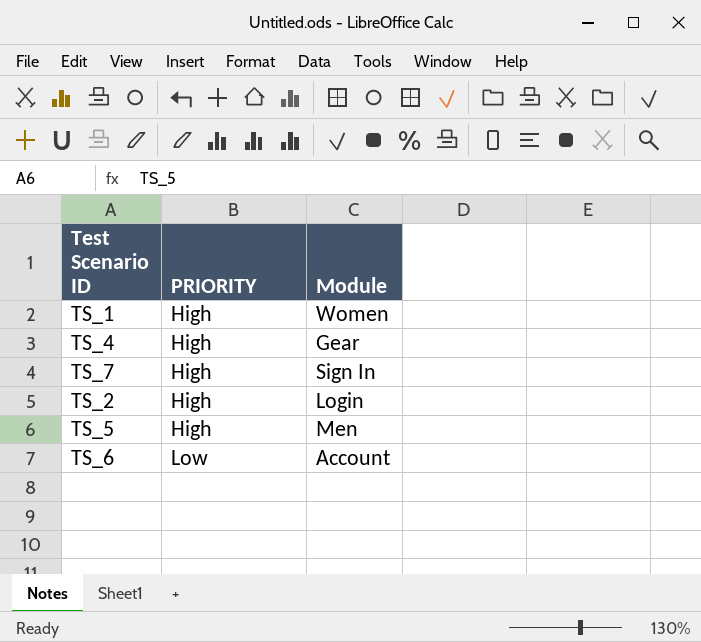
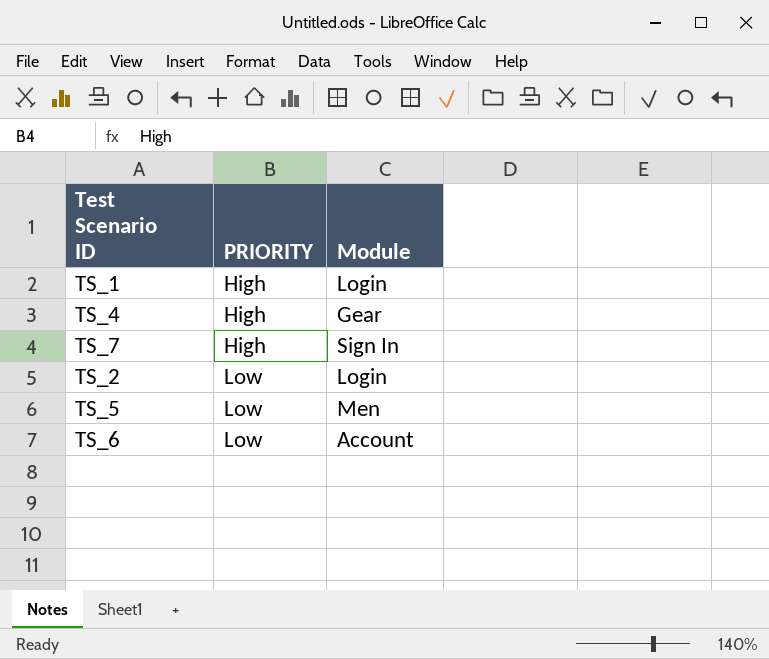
TS_1 | Module: Women -> Login
TS_2 | PRIORITY: High -> Low
TS_5 | PRIORITY: High -> Low

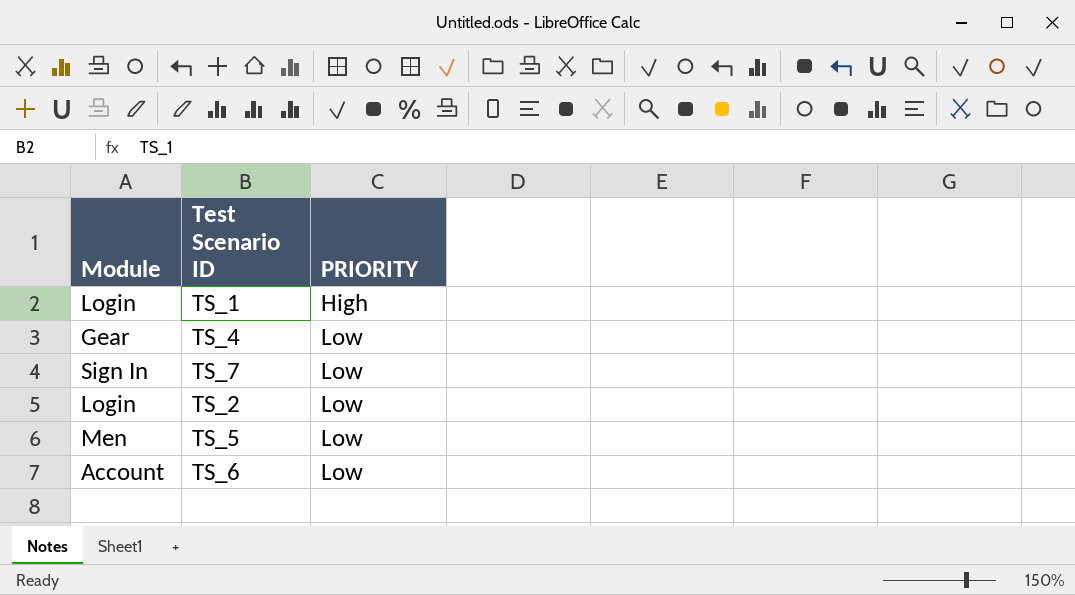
column Module | position: 3 -> 1
TS_4 | PRIORITY: High -> Low
TS_7 | PRIORITY: High -> Low

